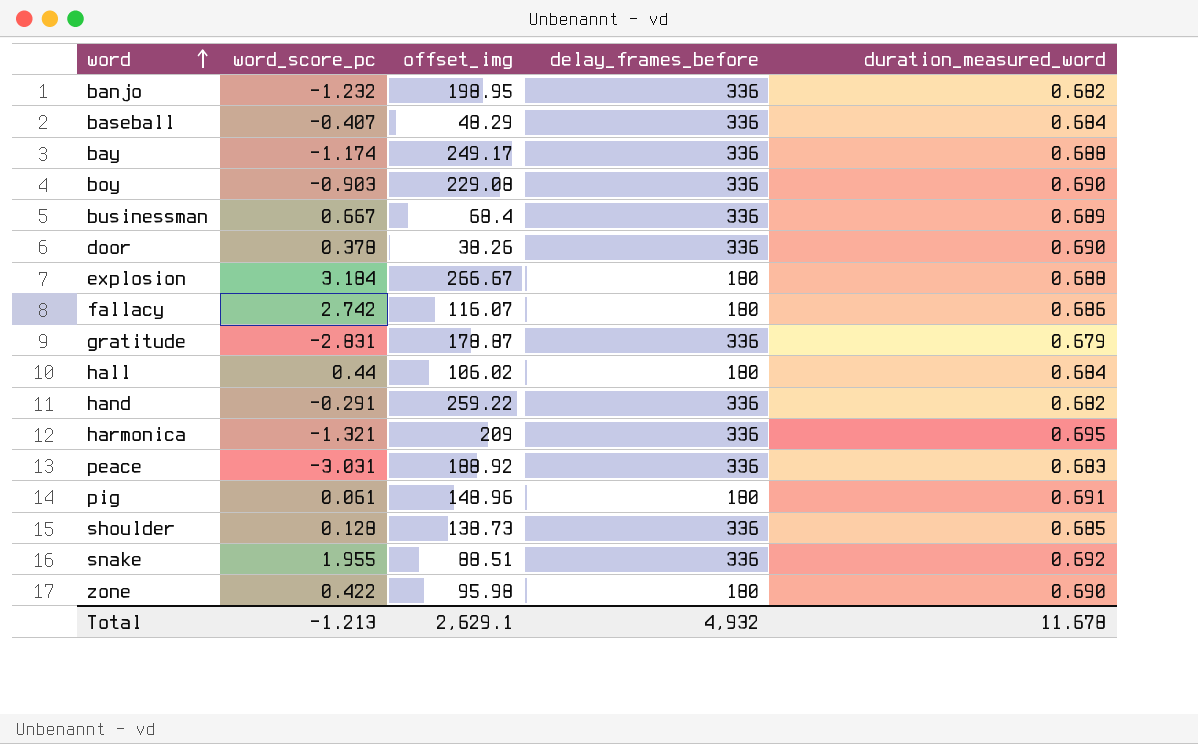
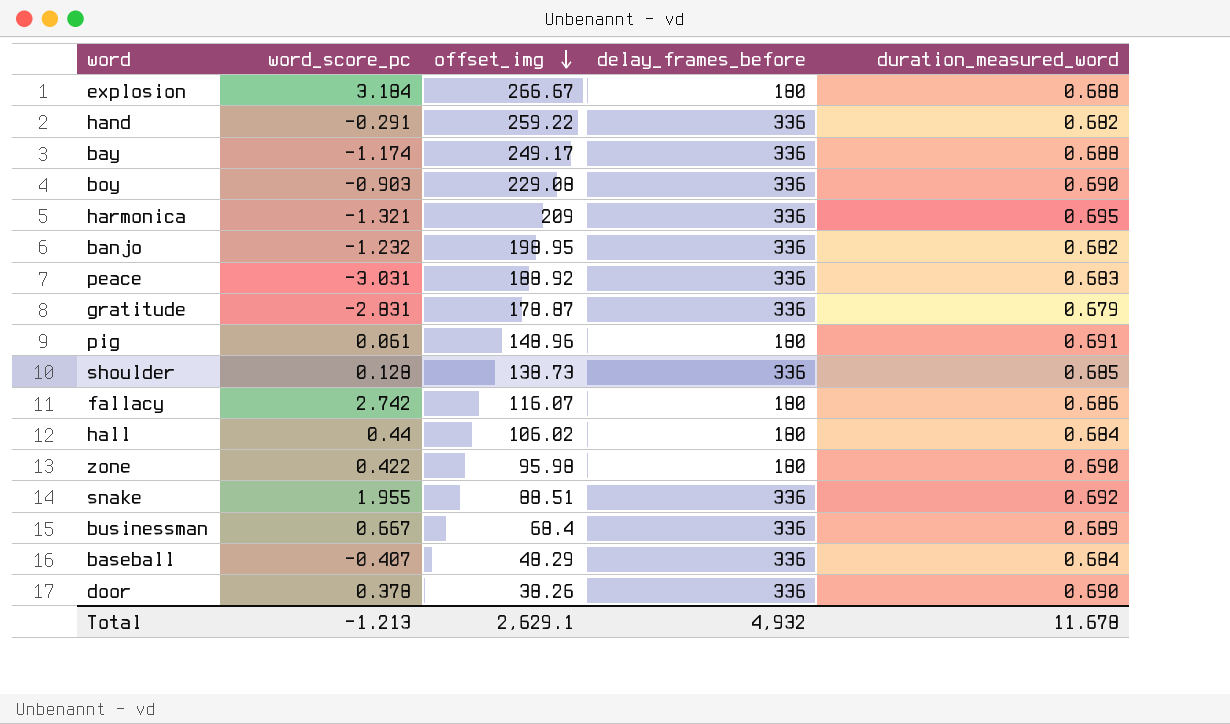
row order: word ascending -> offset_img descending

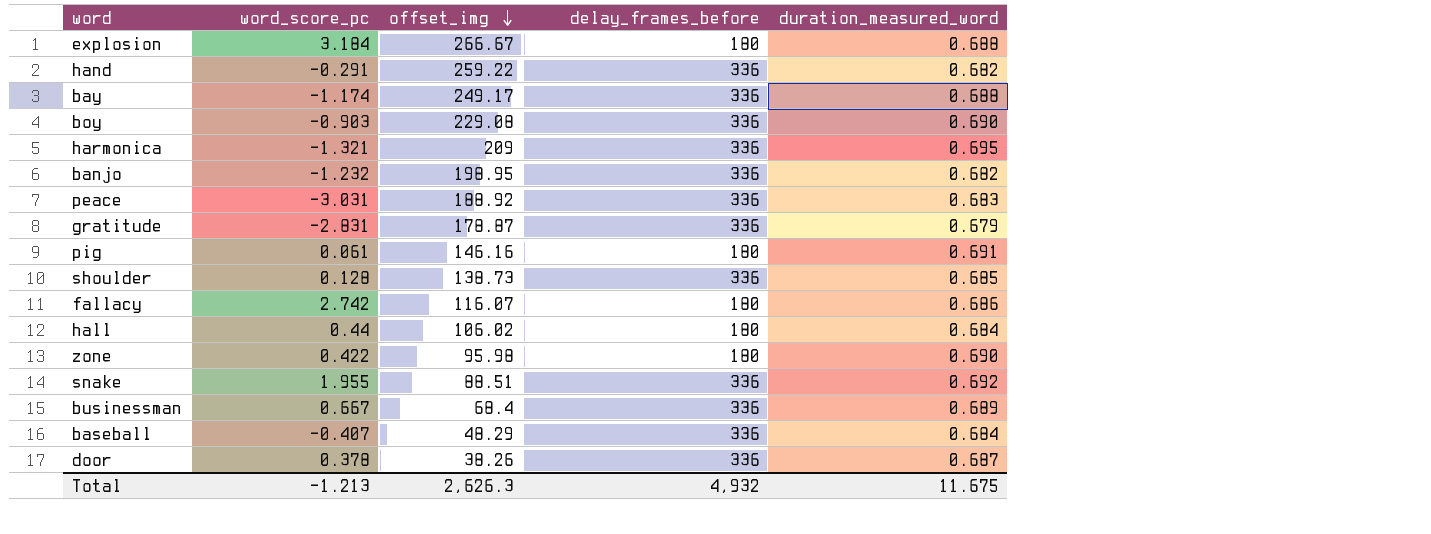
pig | offset_img: 148.96 -> 146.16
door | duration_measured_word: 0.690 -> 0.687
Total | offset_img: 2,629.1 -> 2,626.3
Total | duration_measured_word: 11.678 -> 11.675

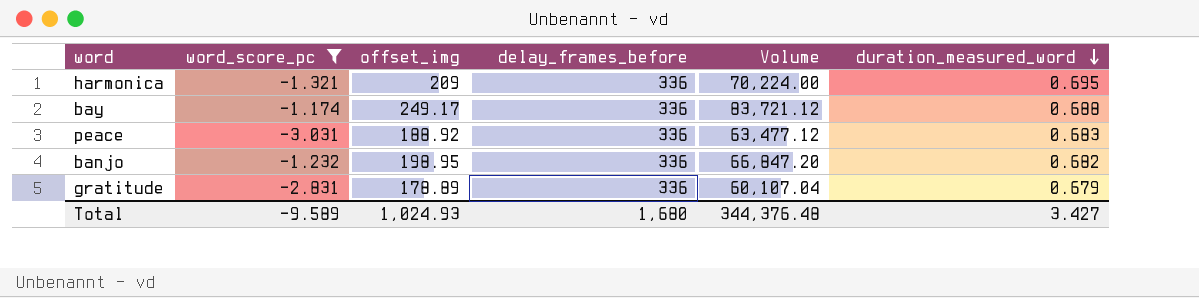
filter: none -> word_score_pc <= -1.174
row order: offset_img descending -> duration_measured_word descending
column Volume | formula: none -> [offset_img] * [delay_frames_before]
gratitude | offset_img: 178.87 -> 178.89
Total | word_score_pc: -1.213 -> -9.589
Total | offset_img: 2,626.3 -> 1,024.93
Total | delay_frames_before: 4,932 -> 1,680
Total | duration_measured_word: 11.675 -> 3.427

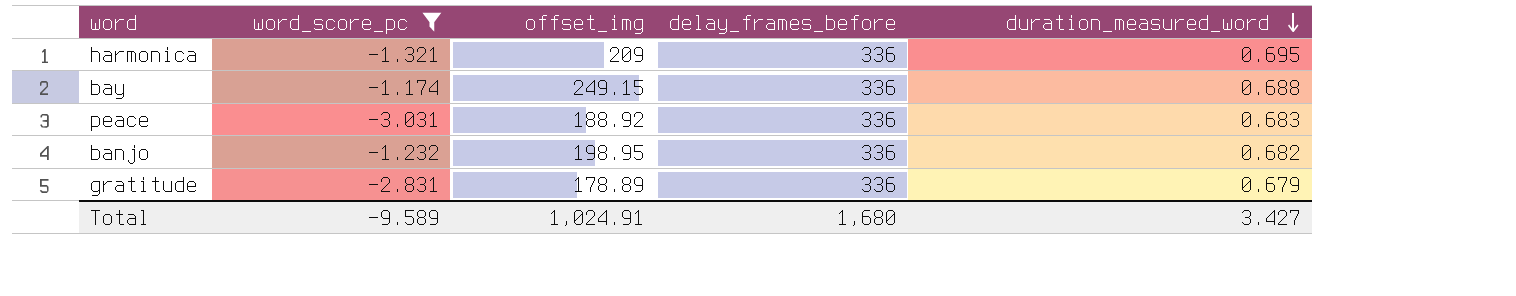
column Volume | formula: [offset_img] * [delay_frames_before] -> none
bay | offset_img: 249.17 -> 249.15
Total | offset_img: 1,024.93 -> 1,024.91

